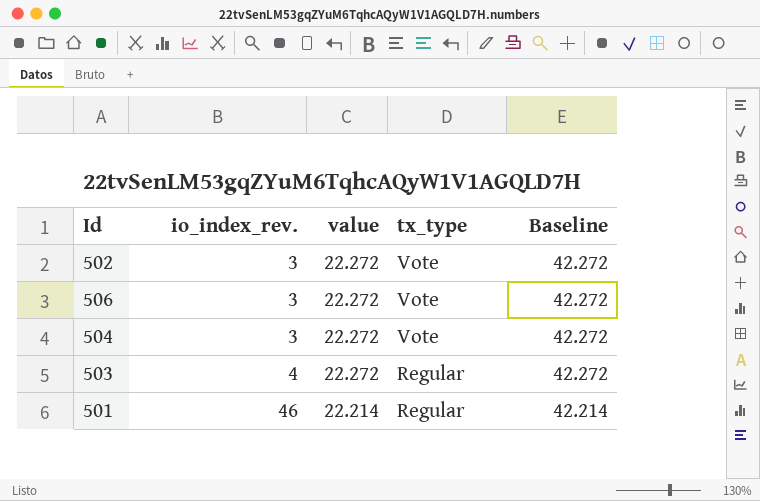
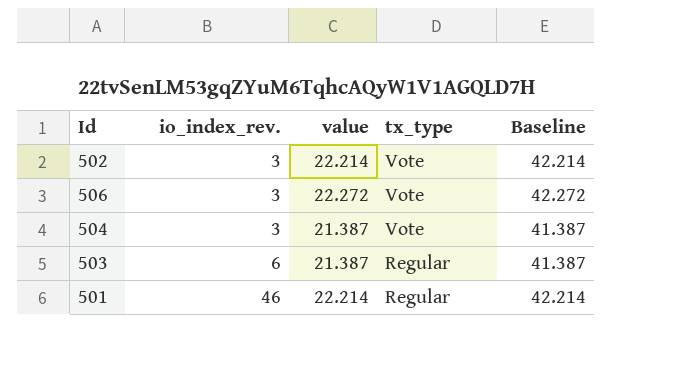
502 | value: 22.272 -> 22.214
502 | Baseline: 42.272 -> 42.214
504 | value: 22.272 -> 21.387
504 | Baseline: 42.272 -> 41.387
503 | io_index_rev.: 4 -> 6
503 | value: 22.272 -> 21.387
503 | Baseline: 42.272 -> 41.387

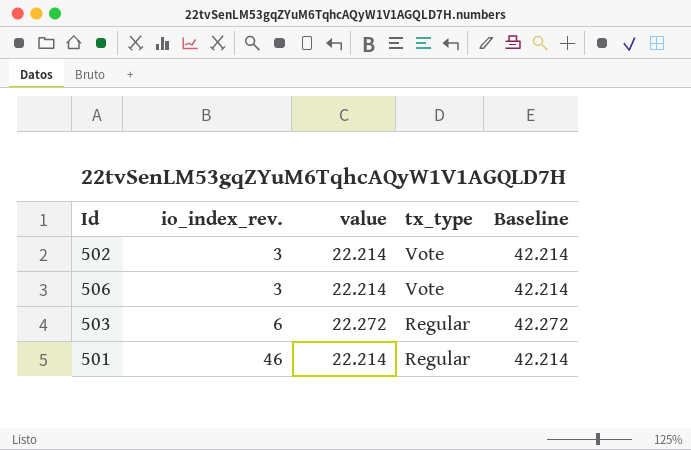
row 504: 3 | 21.387 | Vote | 41.387 -> none
506 | value: 22.272 -> 22.214
506 | Baseline: 42.272 -> 42.214
503 | value: 21.387 -> 22.272
503 | Baseline: 41.387 -> 42.272

